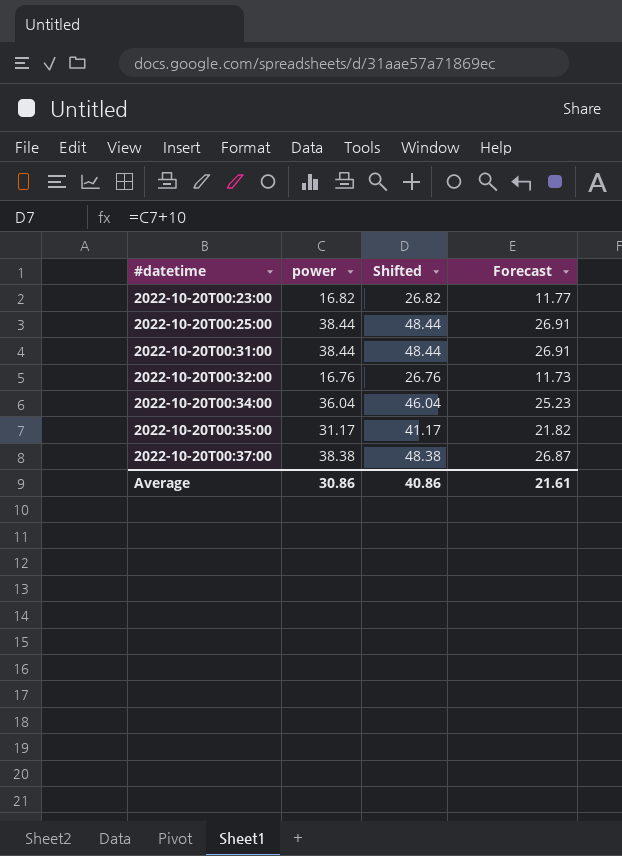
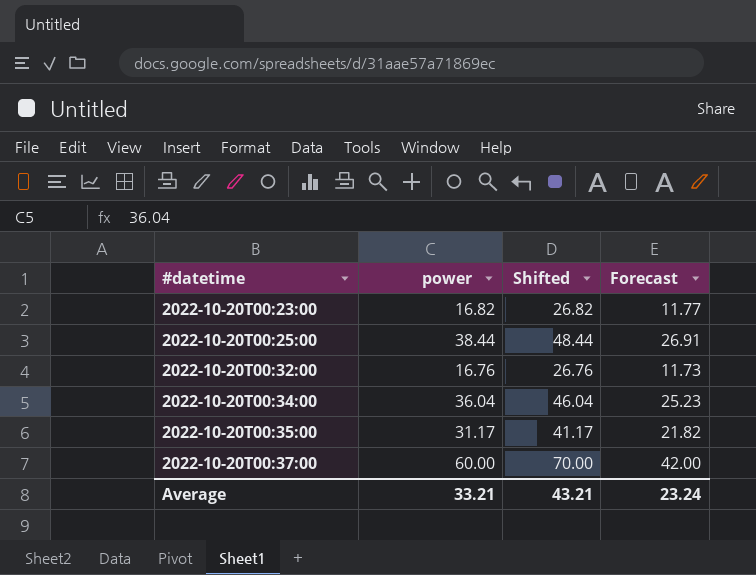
row 2022-10-20T00:31:00: 38.44 | 48.44 | 26.91 -> none
2022-10-20T00:37:00 | power: 38.38 -> 60.00
2022-10-20T00:37:00 | Shifted: 48.38 -> 70.00
2022-10-20T00:37:00 | Forecast: 26.87 -> 42.00
Average | power: 30.86 -> 33.21
Average | Shifted: 40.86 -> 43.21
Average | Forecast: 21.61 -> 23.24

